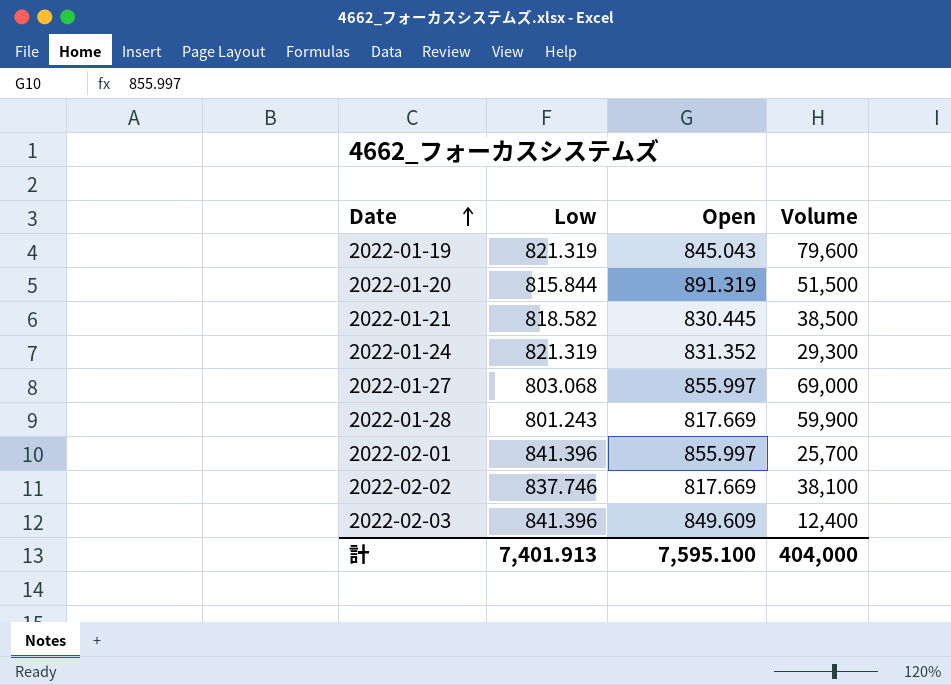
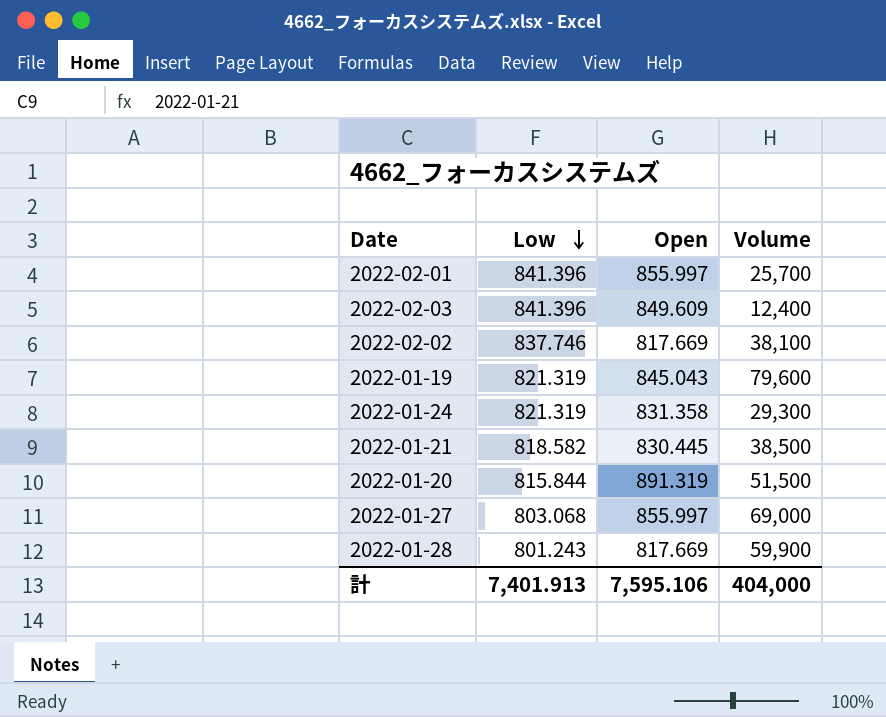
row order: Date ascending -> Low descending
2022-01-24 | Open: 831.352 -> 831.358
計 | Open: 7,595.100 -> 7,595.106

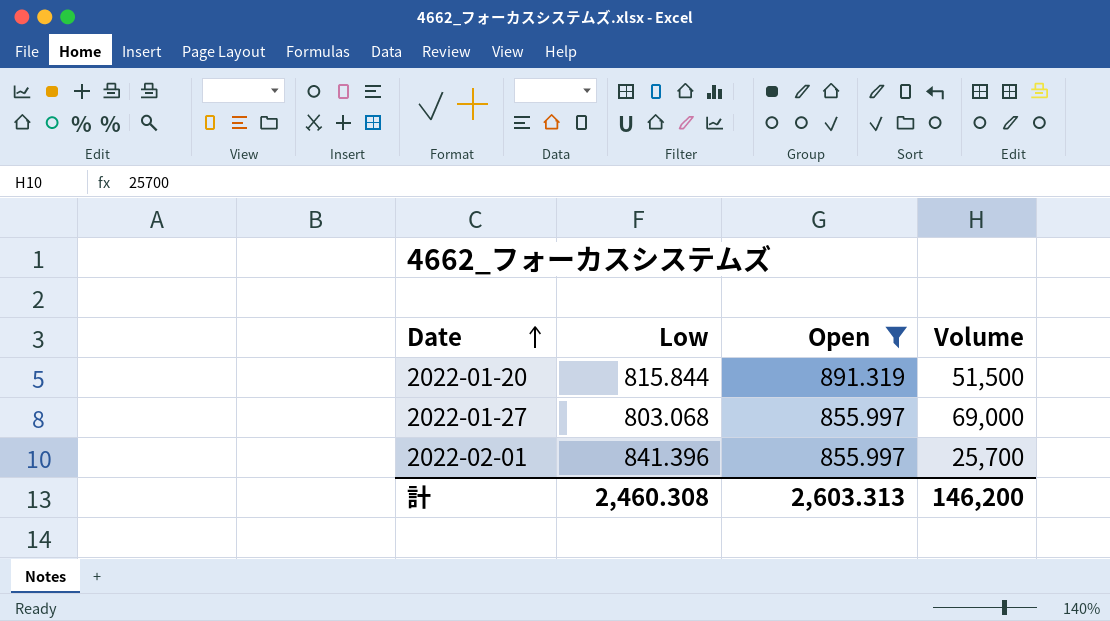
filter: none -> Open >= 855.997
row order: Low descending -> Date ascending
計 | Low: 7,401.913 -> 2,460.308
計 | Open: 7,595.106 -> 2,603.313
計 | Volume: 404,000 -> 146,200

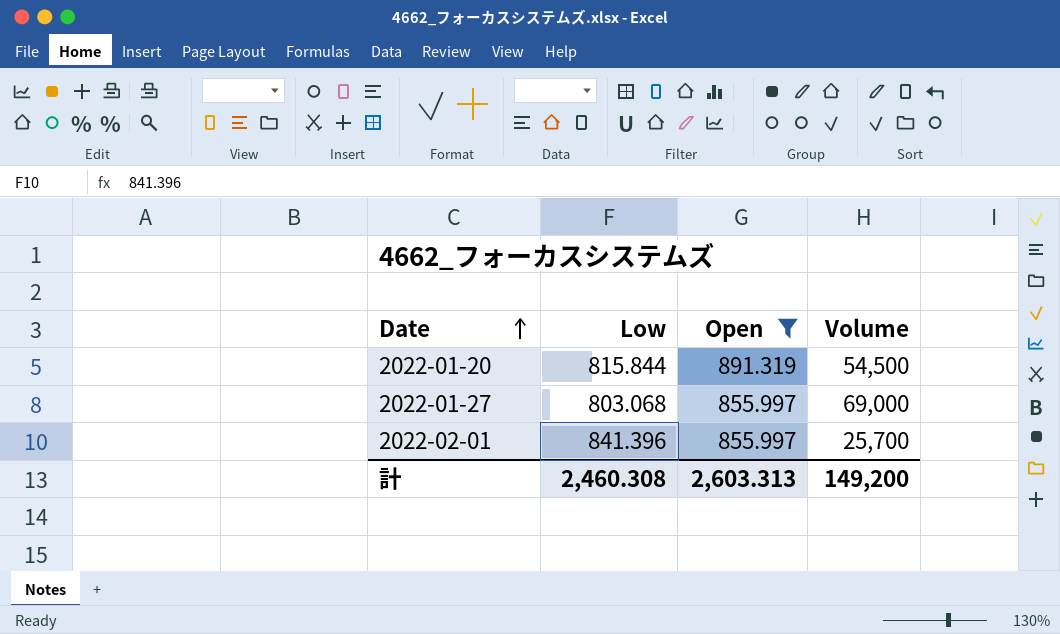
2022-01-20 | Volume: 51,500 -> 54,500
計 | Volume: 146,200 -> 149,200

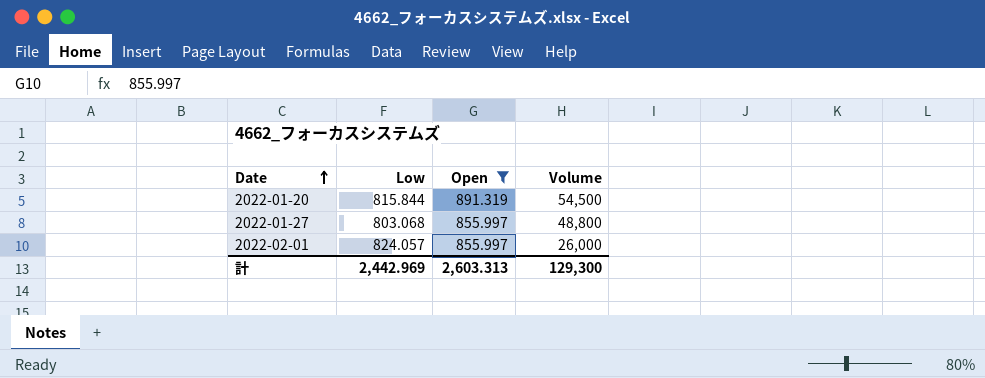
2022-01-27 | Volume: 69,000 -> 48,800
2022-02-01 | Low: 841.396 -> 824.057
2022-02-01 | Volume: 25,700 -> 26,000
計 | Low: 2,460.308 -> 2,442.969
計 | Volume: 149,200 -> 129,300

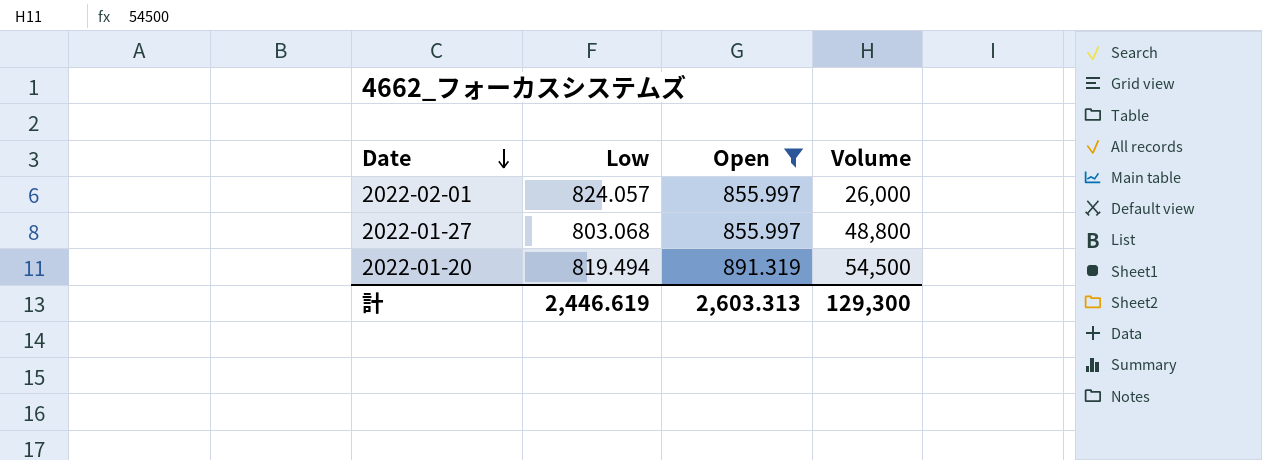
row order: Date ascending -> Date descending
2022-01-20 | Low: 815.844 -> 819.494
計 | Low: 2,442.969 -> 2,446.619

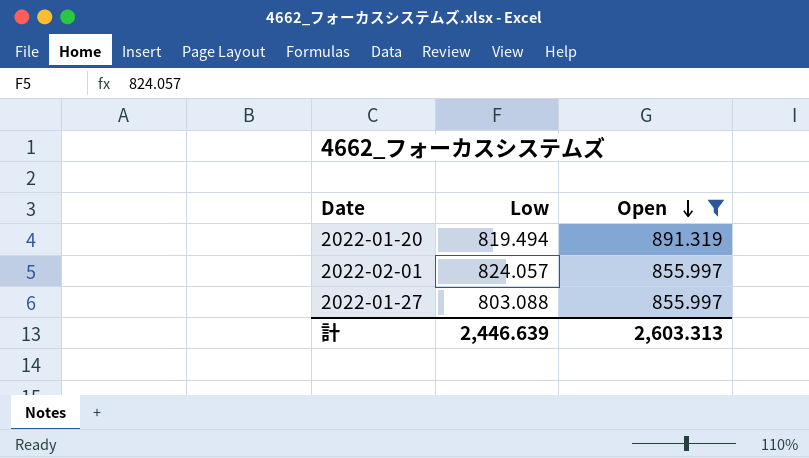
row order: Date descending -> Open descending
column Volume | position: 4 -> none
2022-01-27 | Low: 803.068 -> 803.088
計 | Low: 2,446.619 -> 2,446.639

